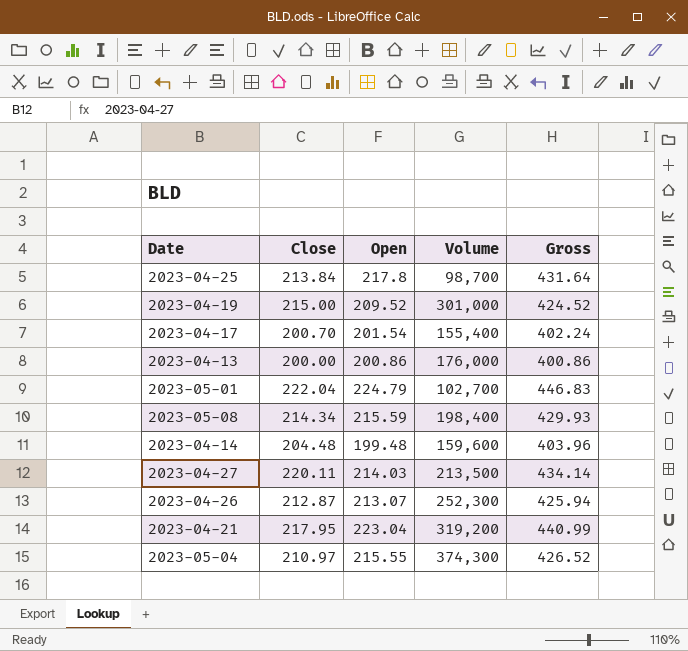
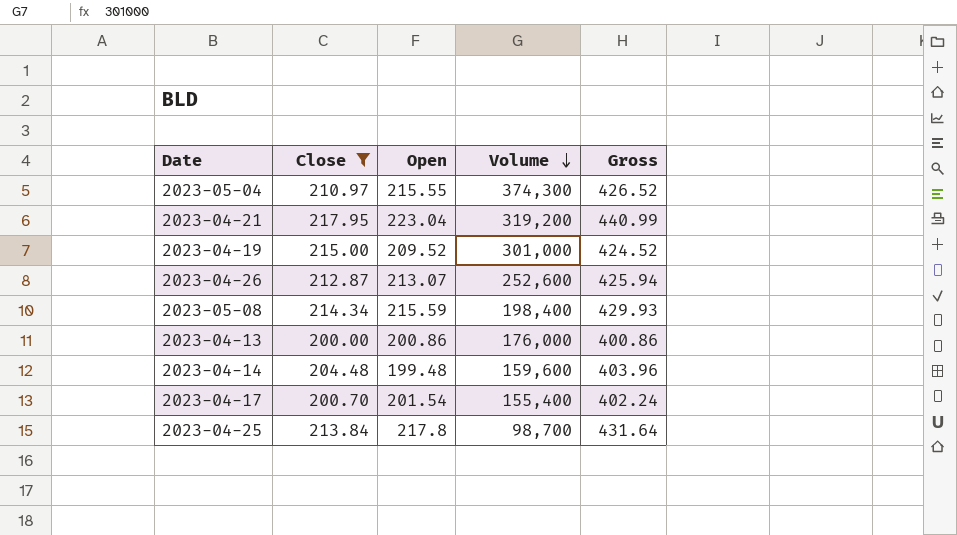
filter: none -> Close <= 217.95
row order: none -> Volume descending
2023-04-26 | Volume: 252,300 -> 252,600

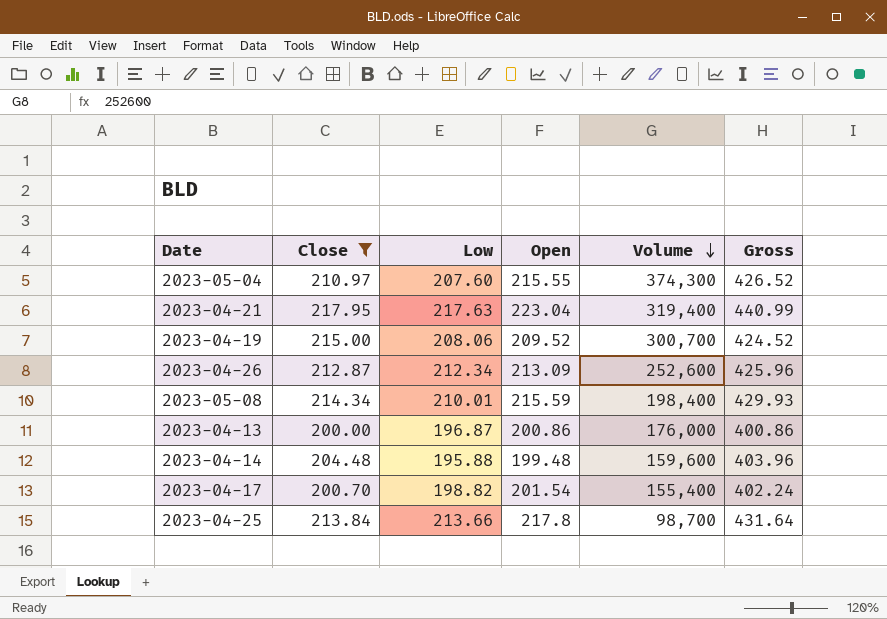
column Low | position: none -> 3
2023-04-21 | Volume: 319,200 -> 319,400
2023-04-19 | Volume: 301,000 -> 300,700
2023-04-26 | Open: 213.07 -> 213.09
2023-04-26 | Gross: 425.94 -> 425.96

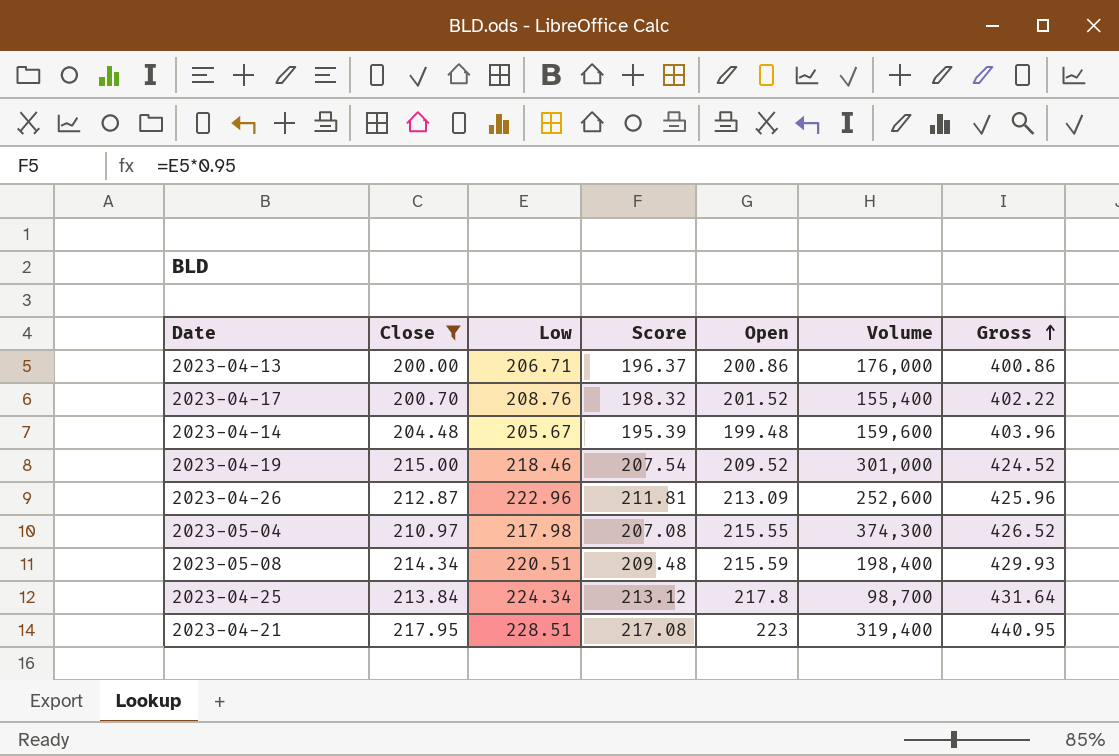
row order: Volume descending -> Gross ascending
column Score | formula: none -> [Low] * 0.95
2023-04-13 | Low: 196.87 -> 206.71
2023-04-17 | Low: 198.82 -> 208.76
2023-04-17 | Open: 201.54 -> 201.52
2023-04-17 | Gross: 402.24 -> 402.22
2023-04-14 | Low: 195.88 -> 205.67
2023-04-19 | Low: 208.06 -> 218.46
2023-04-19 | Volume: 300,700 -> 301,000
2023-04-26 | Low: 212.34 -> 222.96
2023-05-04 | Low: 207.60 -> 217.98
2023-05-08 | Low: 210.01 -> 220.51
2023-04-25 | Low: 213.66 -> 224.34
2023-04-21 | Low: 217.63 -> 228.51
2023-04-21 | Open: 223.04 -> 223
2023-04-21 | Gross: 440.99 -> 440.95

